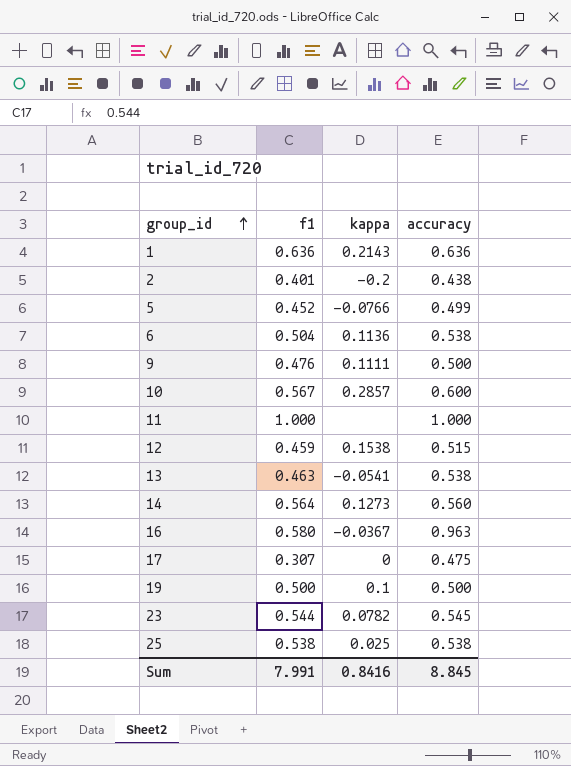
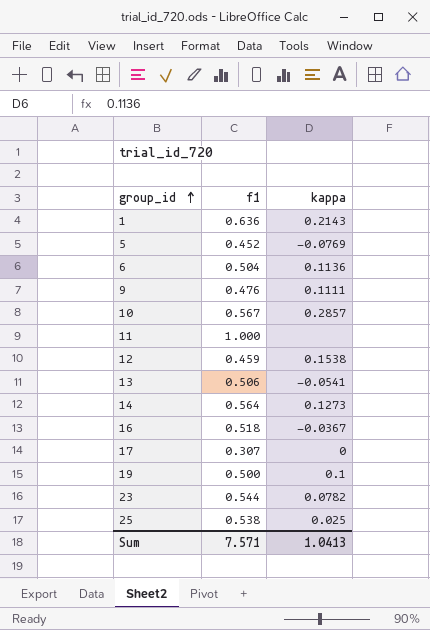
column accuracy | position: 4 -> none
row 2: 0.401 | -0.2 | 0.438 -> none
5 | kappa: -0.0766 -> -0.0769
13 | f1: 0.463 -> 0.506
16 | f1: 0.580 -> 0.518
Sum | f1: 7.991 -> 7.571
Sum | kappa: 0.8416 -> 1.0413

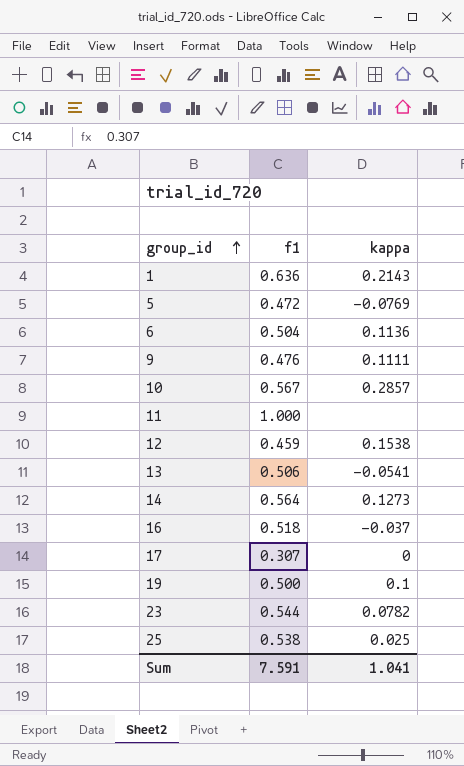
5 | f1: 0.452 -> 0.472
16 | kappa: -0.0367 -> -0.037
Sum | f1: 7.571 -> 7.591
Sum | kappa: 1.0413 -> 1.041

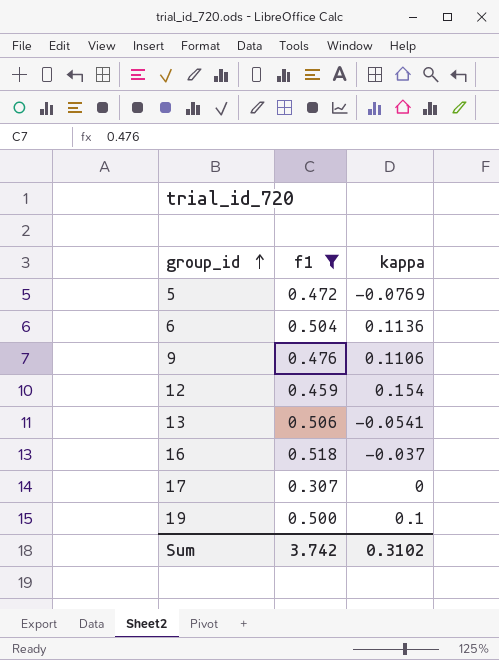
filter: none -> f1 <= 0.518
9 | kappa: 0.1111 -> 0.1106
12 | kappa: 0.1538 -> 0.154
Sum | f1: 7.591 -> 3.742
Sum | kappa: 1.041 -> 0.3102

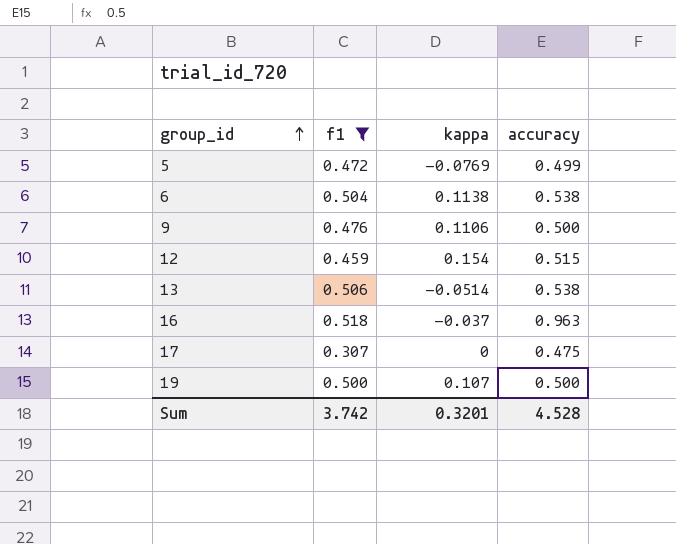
column accuracy | position: none -> 4
6 | kappa: 0.1136 -> 0.1138
13 | kappa: -0.0541 -> -0.0514
19 | kappa: 0.1 -> 0.107
Sum | kappa: 0.3102 -> 0.3201

